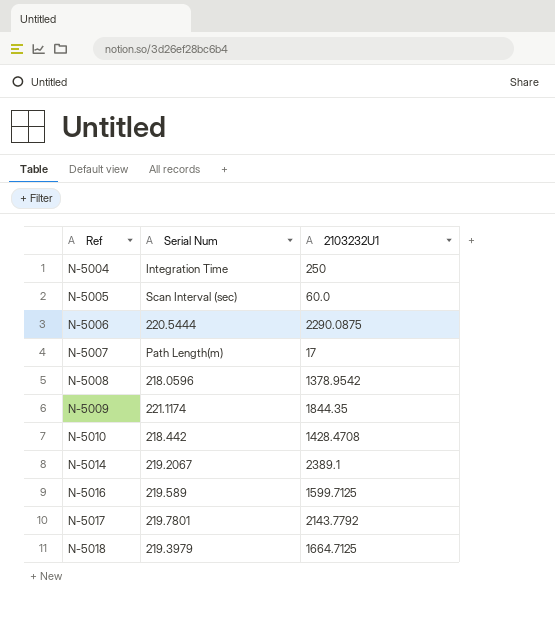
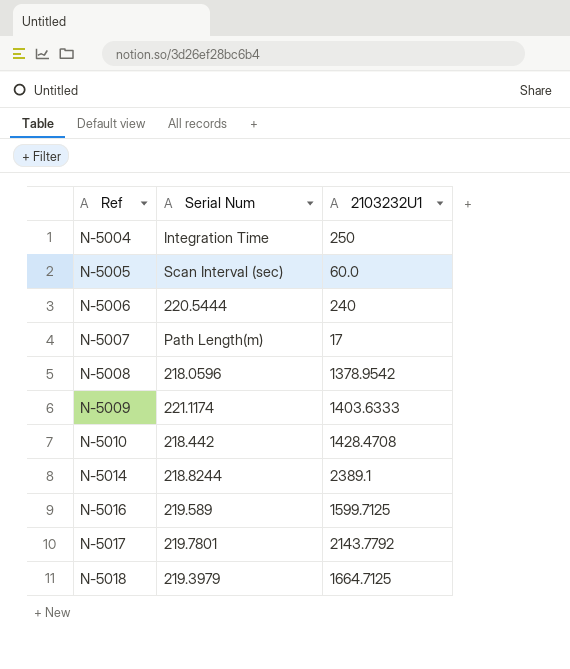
N-5006 | 2103232U1: 2290.0875 -> 240
N-5009 | 2103232U1: 1844.35 -> 1403.6333
N-5014 | Serial Num: 219.2067 -> 218.8244

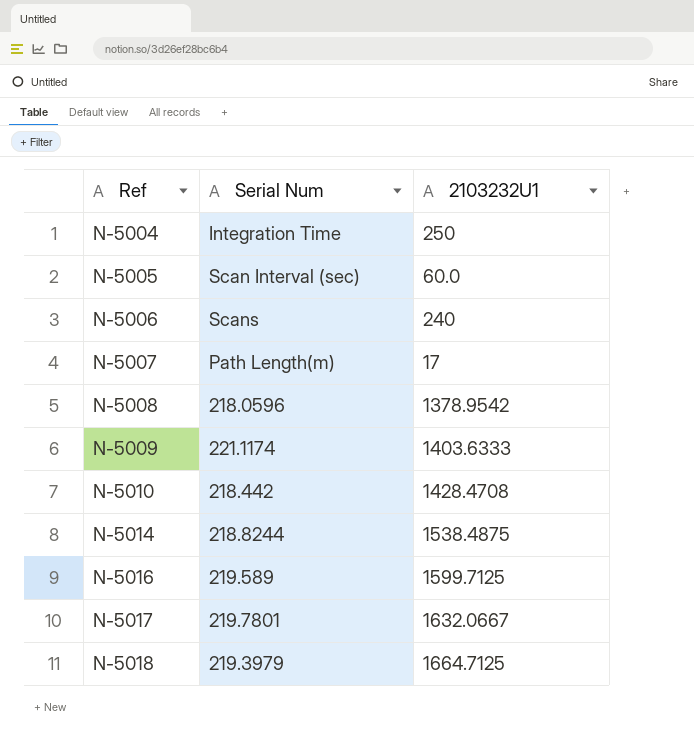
N-5006 | Serial Num: 220.5444 -> Scans
N-5014 | 2103232U1: 2389.1 -> 1538.4875
N-5017 | 2103232U1: 2143.7792 -> 1632.0667

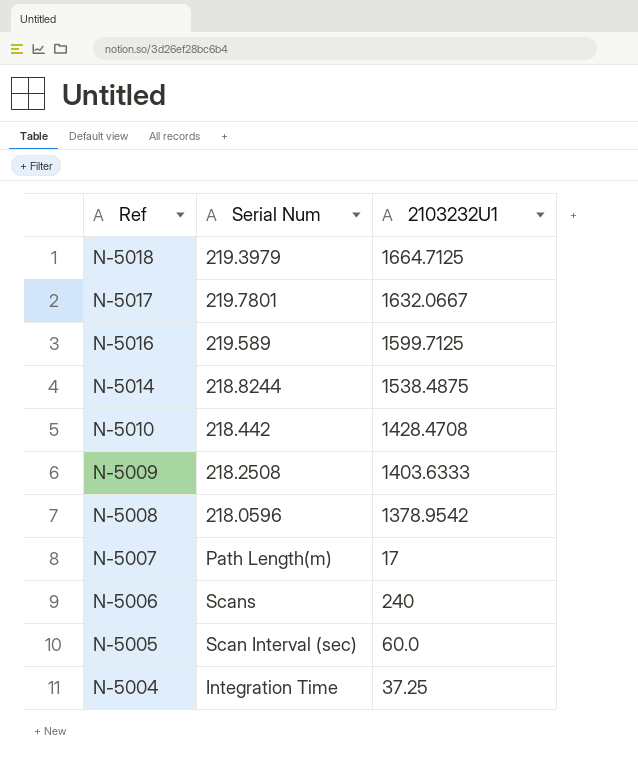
row order: Ref ascending -> Ref descending
N-5009 | Serial Num: 221.1174 -> 218.2508
N-5004 | 2103232U1: 250 -> 37.25

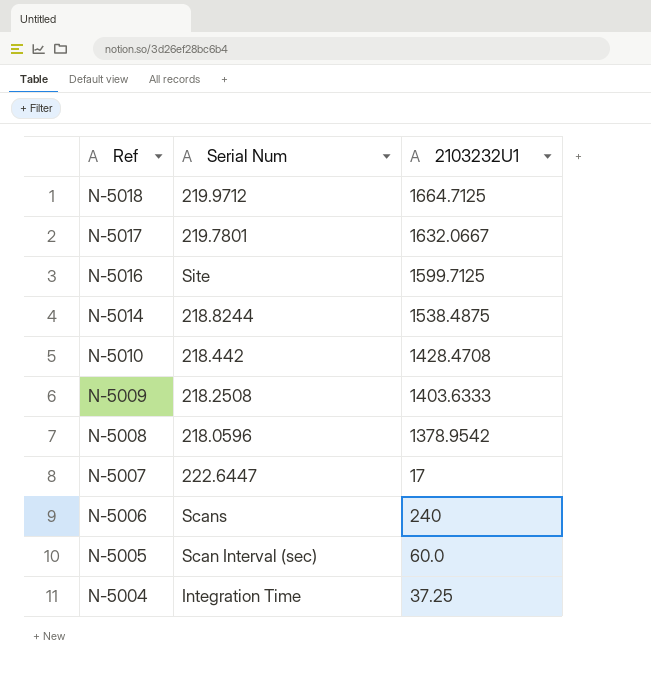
N-5018 | Serial Num: 219.3979 -> 219.9712
N-5016 | Serial Num: 219.589 -> Site
N-5007 | Serial Num: Path Length(m) -> 222.6447

